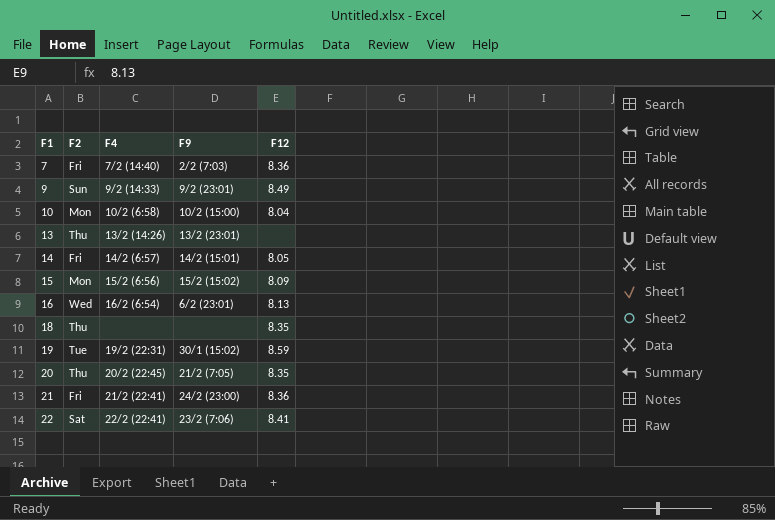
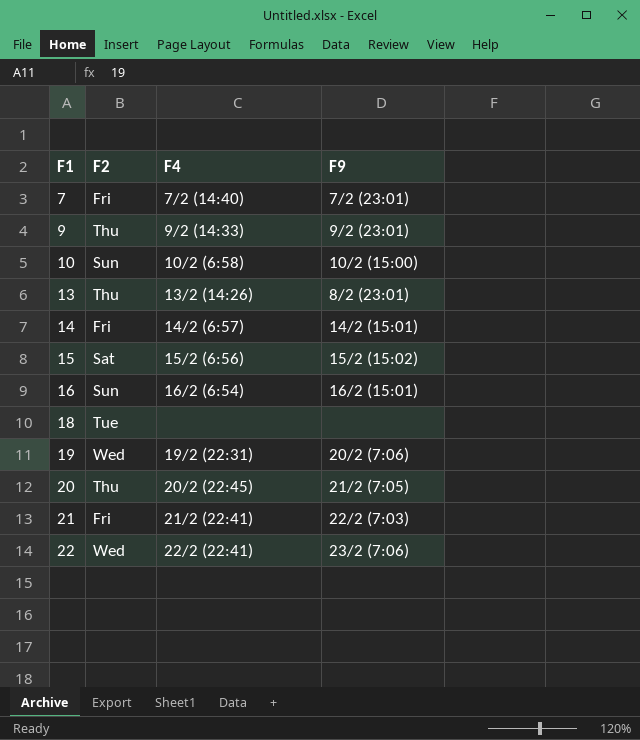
column F12 | position: 5 -> none
7 | F9: 2/2 (7:03) -> 7/2 (23:01)
9 | F2: Sun -> Thu
10 | F2: Mon -> Sun
13 | F9: 13/2 (23:01) -> 8/2 (23:01)
15 | F2: Mon -> Sat
16 | F2: Wed -> Sun
16 | F9: 6/2 (23:01) -> 16/2 (15:01)
18 | F2: Thu -> Tue
19 | F2: Tue -> Wed
19 | F9: 30/1 (15:02) -> 20/2 (7:06)
21 | F9: 24/2 (23:00) -> 22/2 (7:03)
22 | F2: Sat -> Wed

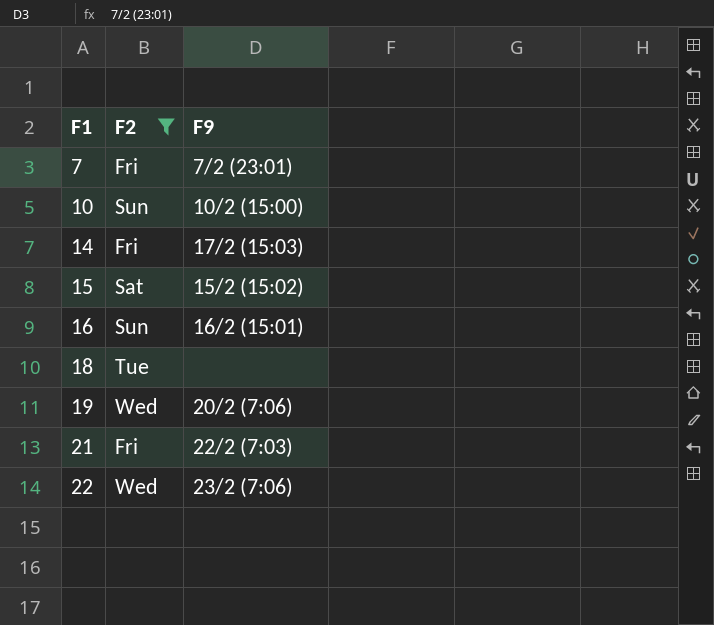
filter: none -> F2 != Thu
column F4 | position: 3 -> none
14 | F9: 14/2 (15:01) -> 17/2 (15:03)

